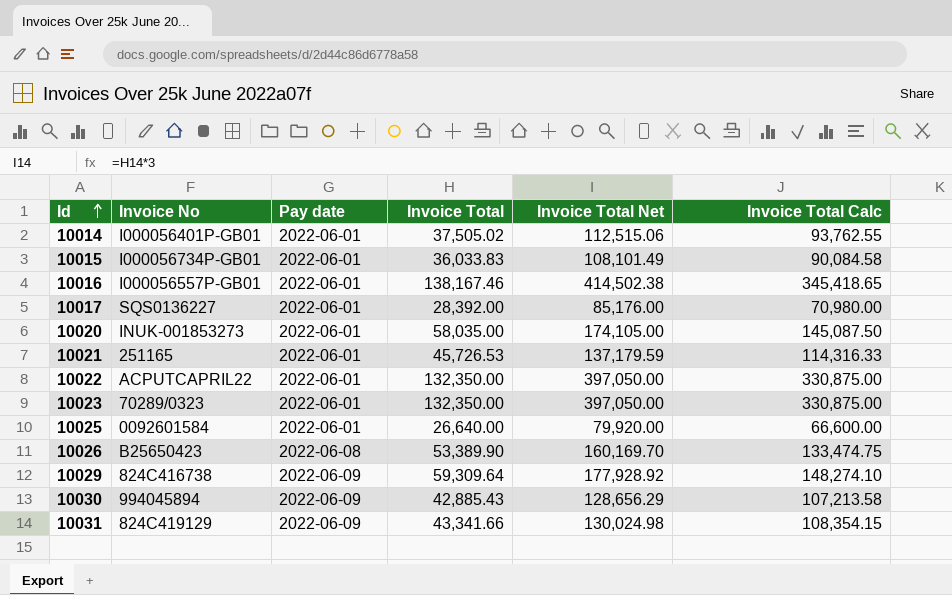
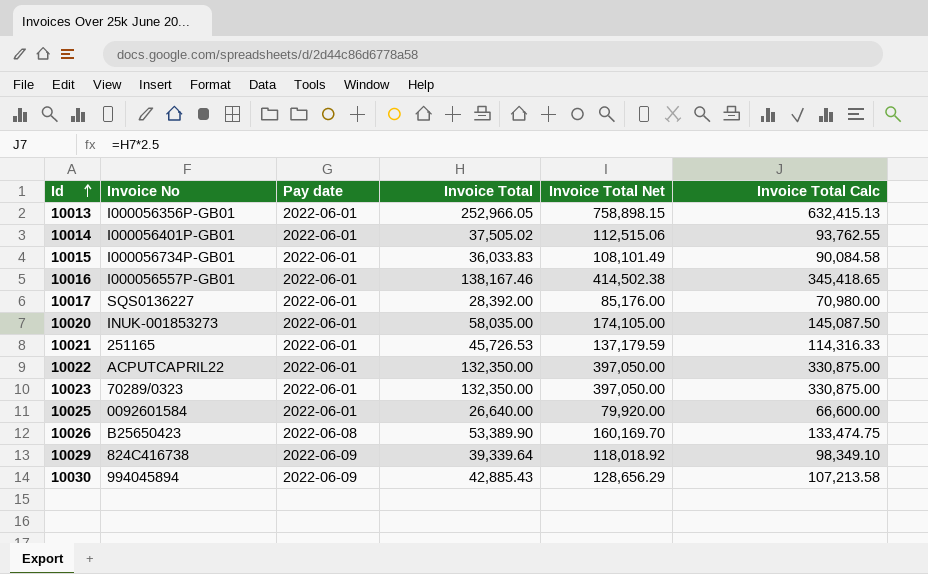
row 10031: 824C419129 | 2022-06-09 | 43,341.66 | 130,024.98 | 108,354.15 -> none
row 10013: none -> I000056356P-GB01 | 2022-06-01 | 252,966.05 | 758,898.15 | 632,415.13
10029 | Invoice Total: 59,309.64 -> 39,339.64
10029 | Invoice Total Net: 177,928.92 -> 118,018.92
10029 | Invoice Total Calc: 148,274.10 -> 98,349.10

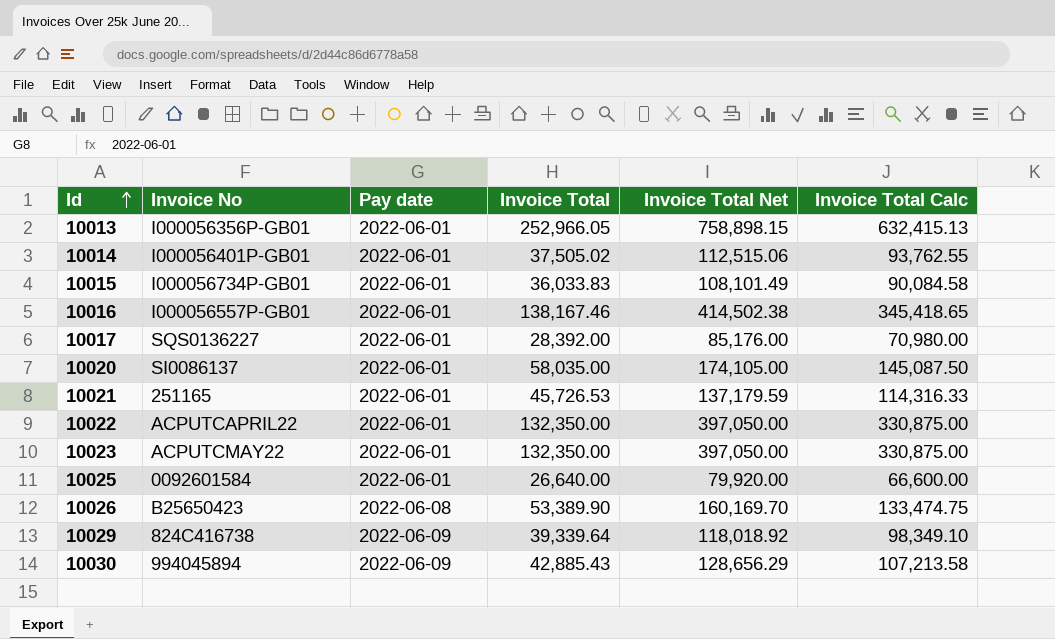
10020 | Invoice No: INUK-001853273 -> SI0086137
10023 | Invoice No: 70289/0323 -> ACPUTCMAY22

